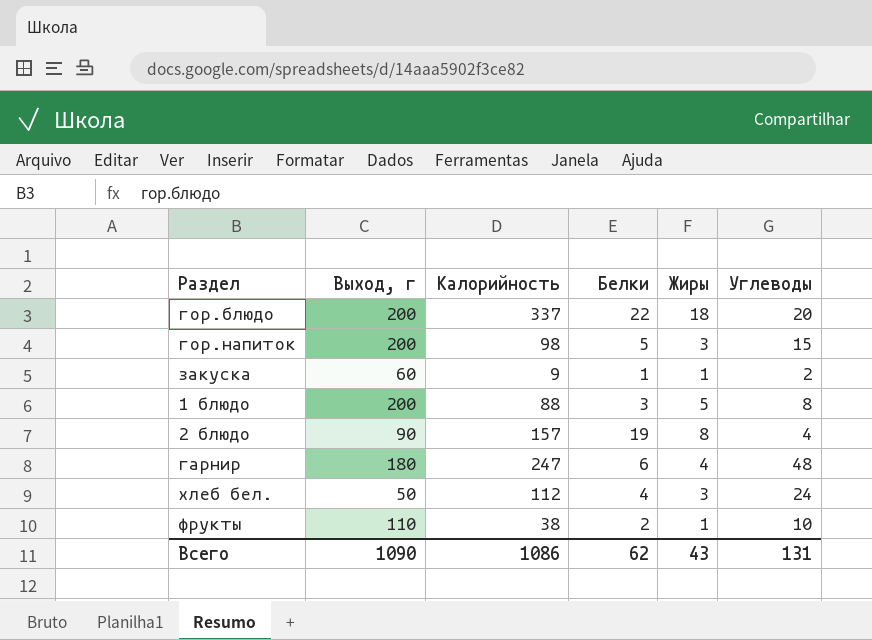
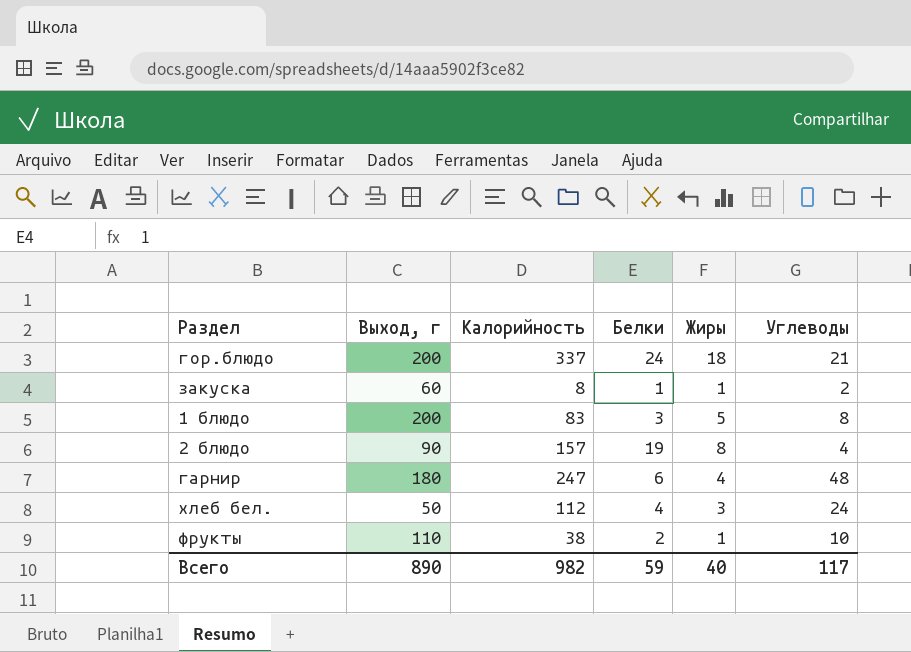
row гор.напиток: 200 | 98 | 5 | 3 | 15 -> none
гор.блюдо | Белки: 22 -> 24
гор.блюдо | Углеводы: 20 -> 21
закуска | Калорийность: 9 -> 8
1 блюдо | Калорийность: 88 -> 83
Всего | Выход, г: 1090 -> 890
Всего | Калорийность: 1086 -> 982
Всего | Белки: 62 -> 59
Всего | Жиры: 43 -> 40
Всего | Углеводы: 131 -> 117

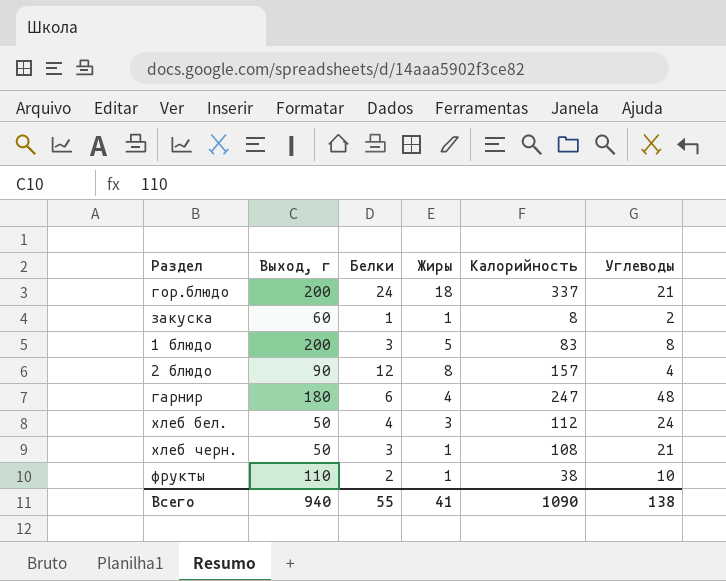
column Калорийность | position: 3 -> 5
2 блюдо | Белки: 19 -> 12
row хлеб черн.: none -> 50 | 3 | 1 | 108 | 21
Всего | Выход, г: 890 -> 940
Всего | Белки: 59 -> 55
Всего | Жиры: 40 -> 41
Всего | Калорийность: 982 -> 1090
Всего | Углеводы: 117 -> 138

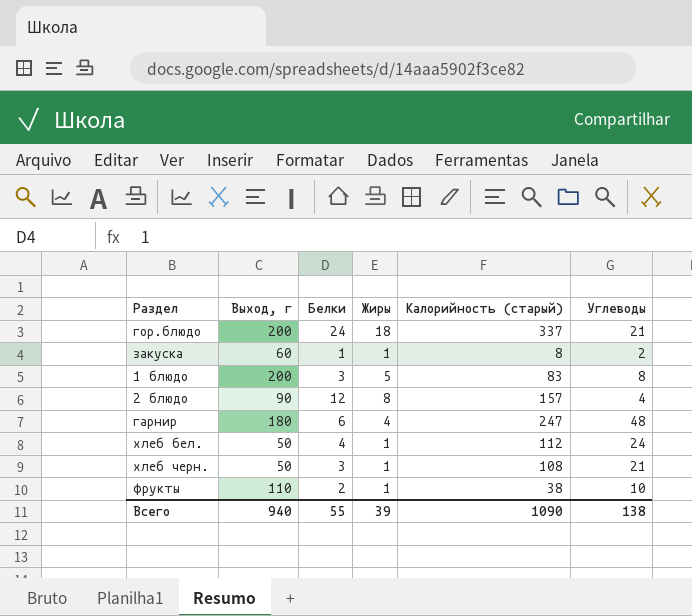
column name: Калорийность -> Калорийность (старый)
хлеб бел. | Жиры: 3 -> 1
Всего | Жиры: 41 -> 39

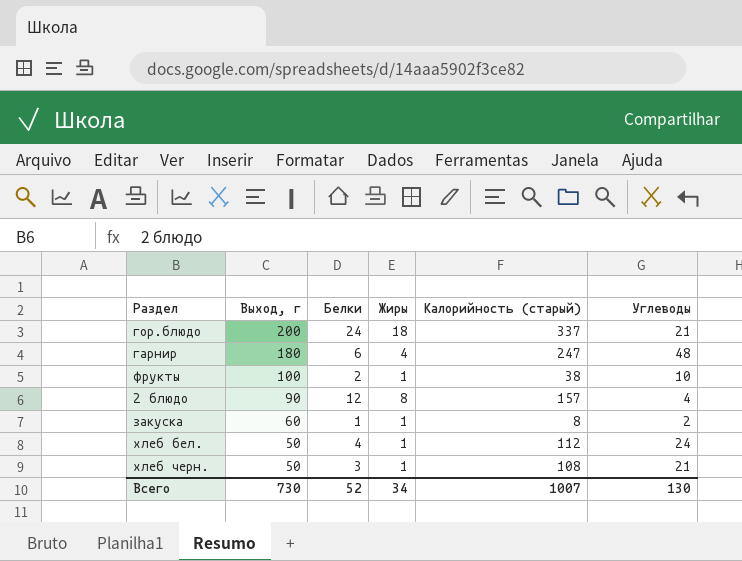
row order: none -> Выход, г descending
row 1 блюдо: 200 | 3 | 5 | 83 | 8 -> none
фрукты | Выход, г: 110 -> 100
Всего | Выход, г: 940 -> 730
Всего | Белки: 55 -> 52
Всего | Жиры: 39 -> 34
Всего | Калорийность (старый): 1090 -> 1007
Всего | Углеводы: 138 -> 130

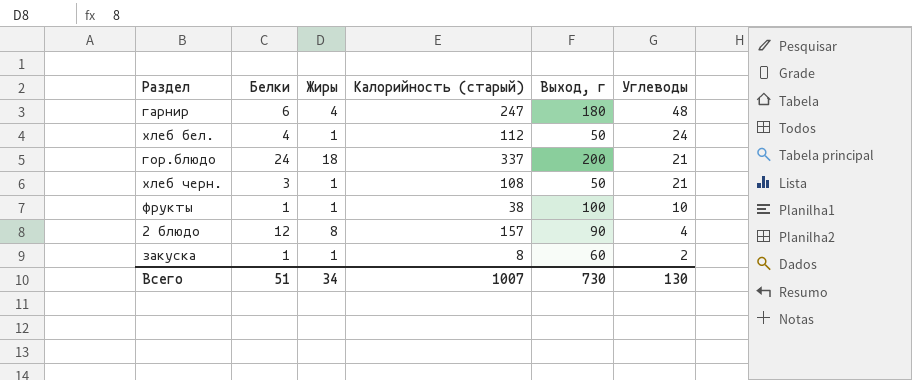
row order: Выход, г descending -> Углеводы descending
column Выход, г | position: 2 -> 5
фрукты | Белки: 2 -> 1
Всего | Белки: 52 -> 51

